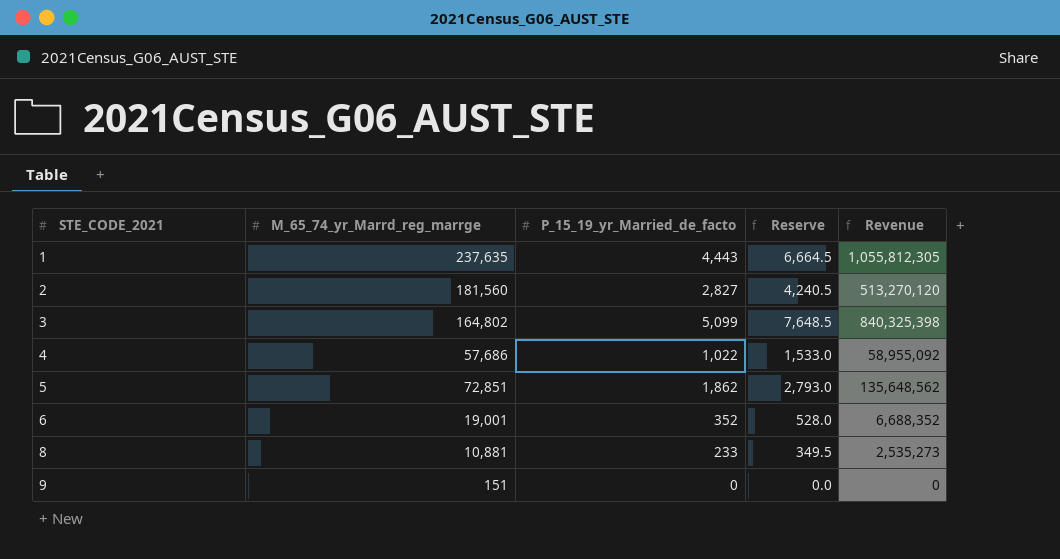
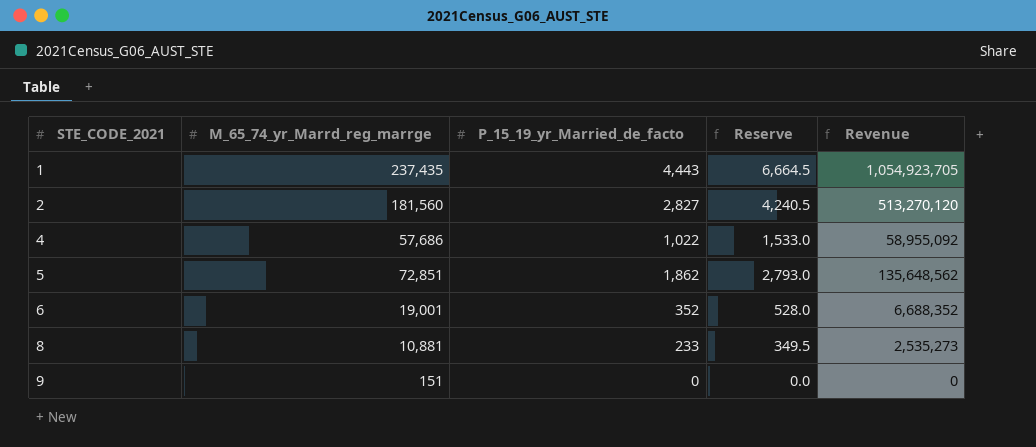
row 3: 164,802 | 5,099 | 7,648.5 | 840,325,398 -> none
1 | M_65_74_yr_Marrd_reg_marrge: 237,635 -> 237,435
1 | Revenue: 1,055,812,305 -> 1,054,923,705

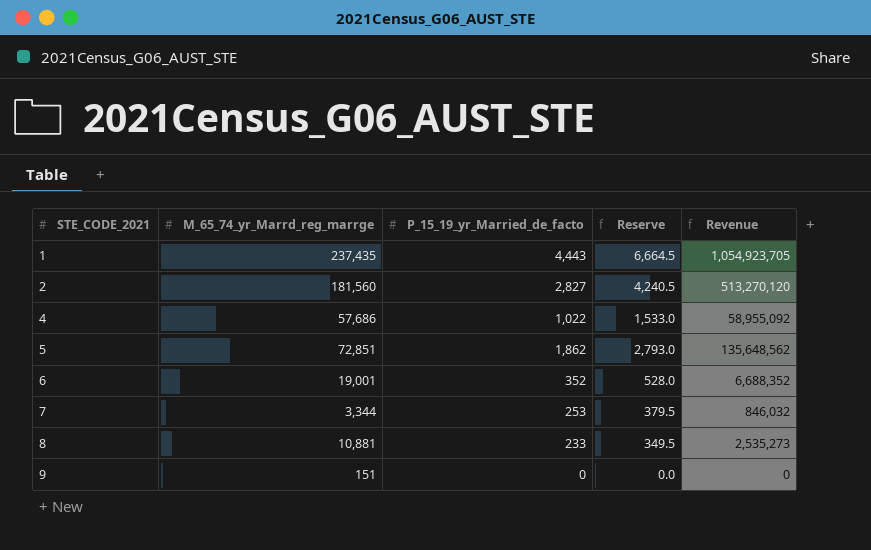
row 7: none -> 3,344 | 253 | 379.5 | 846,032

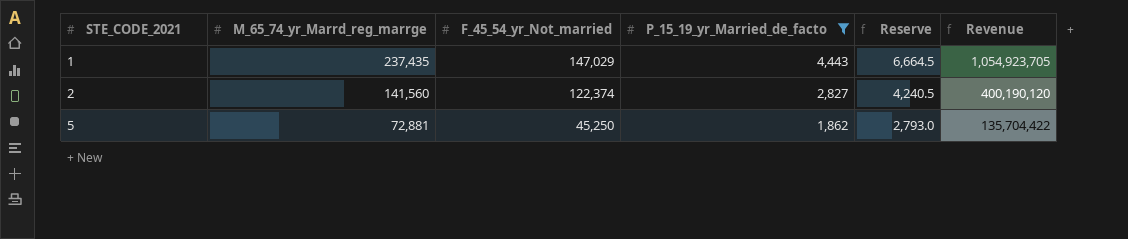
filter: none -> P_15_19_yr_Married_de_facto >= 1,862
column F_45_54_yr_Not_married | position: none -> 3
2 | M_65_74_yr_Marrd_reg_marrge: 181,560 -> 141,560
2 | Revenue: 513,270,120 -> 400,190,120
5 | M_65_74_yr_Marrd_reg_marrge: 72,851 -> 72,881
5 | Revenue: 135,648,562 -> 135,704,422

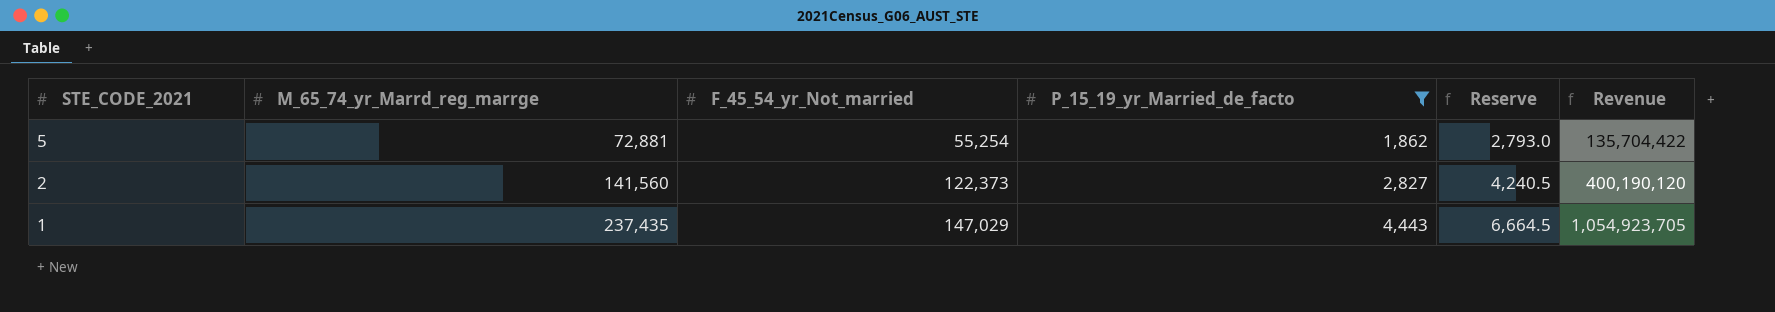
row order: STE_CODE_2021 ascending -> STE_CODE_2021 descending
5 | F_45_54_yr_Not_married: 45,250 -> 55,254
2 | F_45_54_yr_Not_married: 122,374 -> 122,373

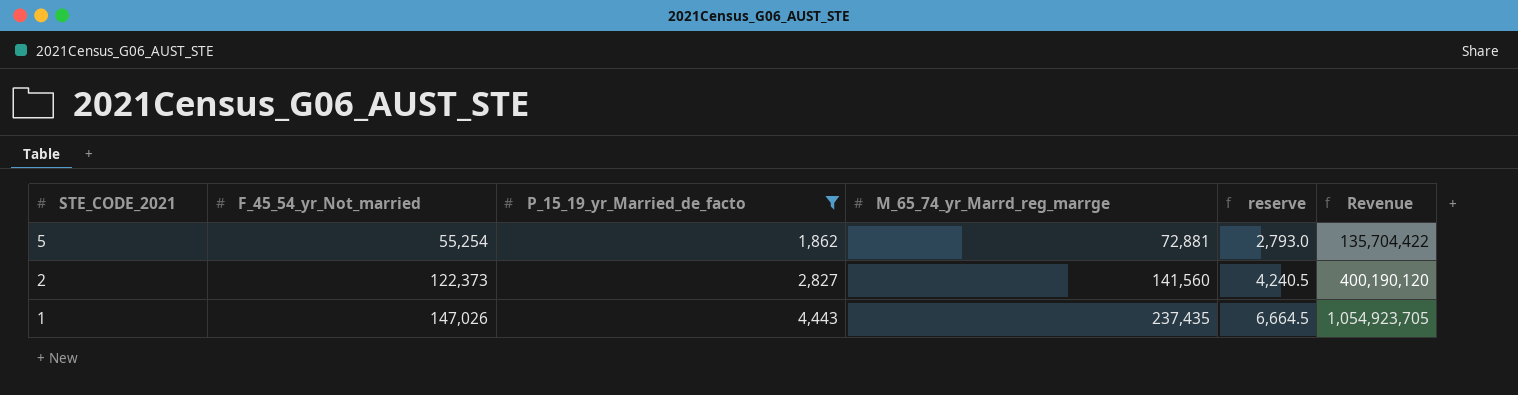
column M_65_74_yr_Marrd_reg_marrge | position: 2 -> 4
column name: Reserve -> reserve
1 | F_45_54_yr_Not_married: 147,029 -> 147,026

